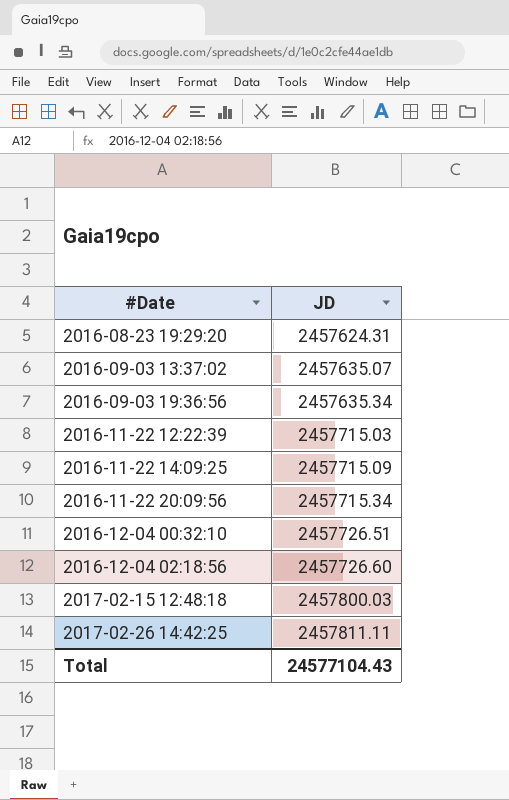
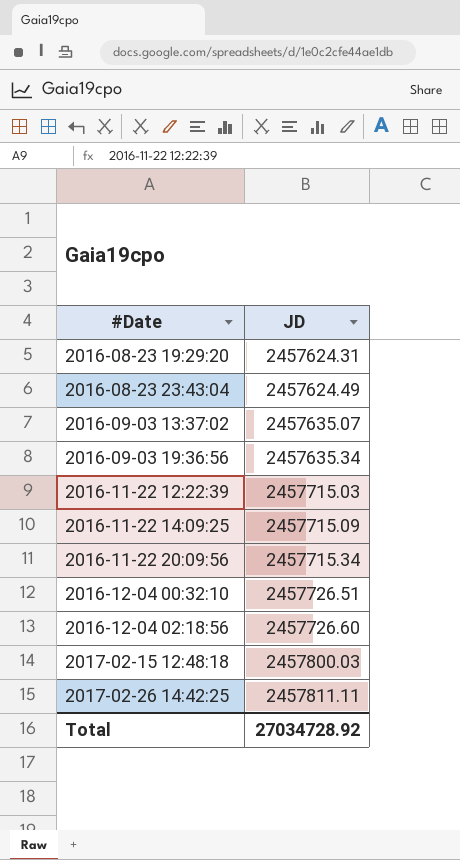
row 2016-08-23 23:43:04: none -> 2457624.49
Total | JD: 24577104.43 -> 27034728.92

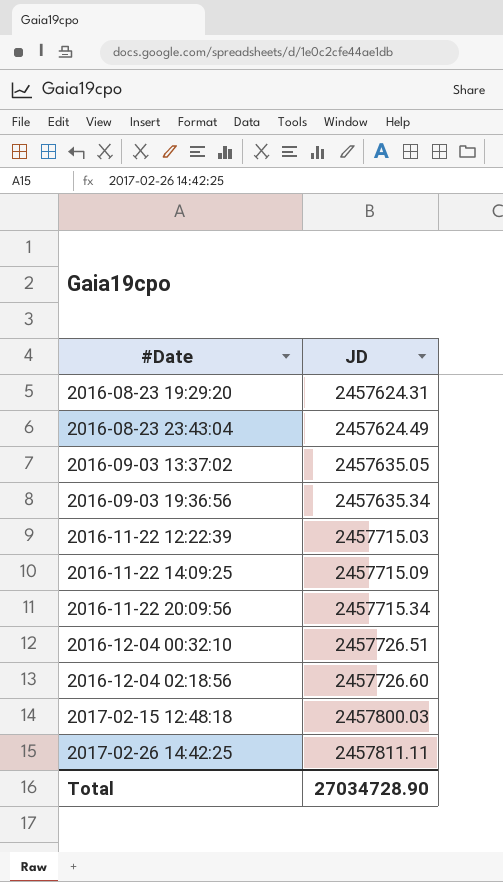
2016-09-03 13:37:02 | JD: 2457635.07 -> 2457635.05
Total | JD: 27034728.92 -> 27034728.90

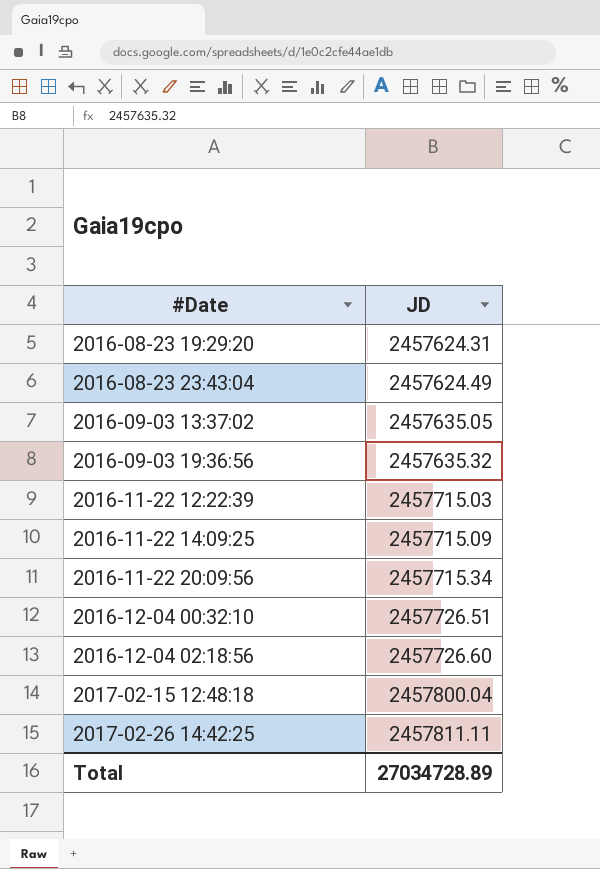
2016-09-03 19:36:56 | JD: 2457635.34 -> 2457635.32
2017-02-15 12:48:18 | JD: 2457800.03 -> 2457800.04
Total | JD: 27034728.90 -> 27034728.89

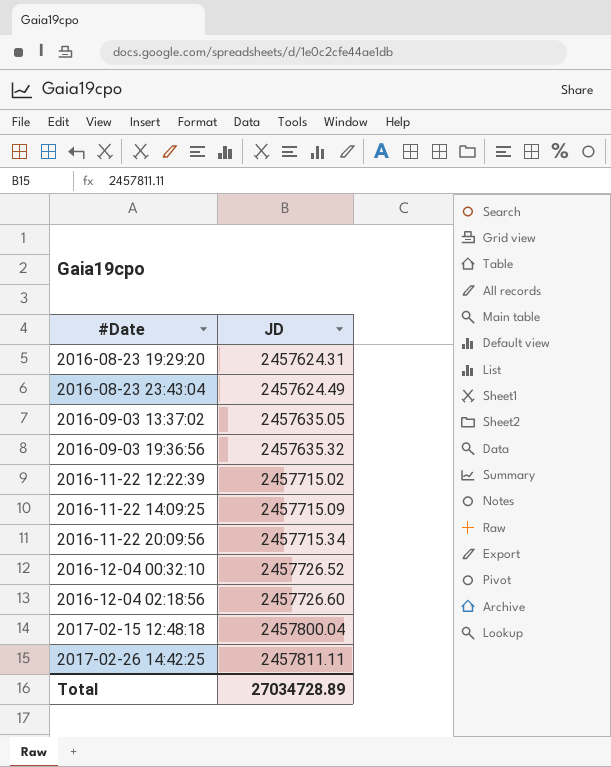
2016-11-22 12:22:39 | JD: 2457715.03 -> 2457715.02
2016-12-04 00:32:10 | JD: 2457726.51 -> 2457726.52

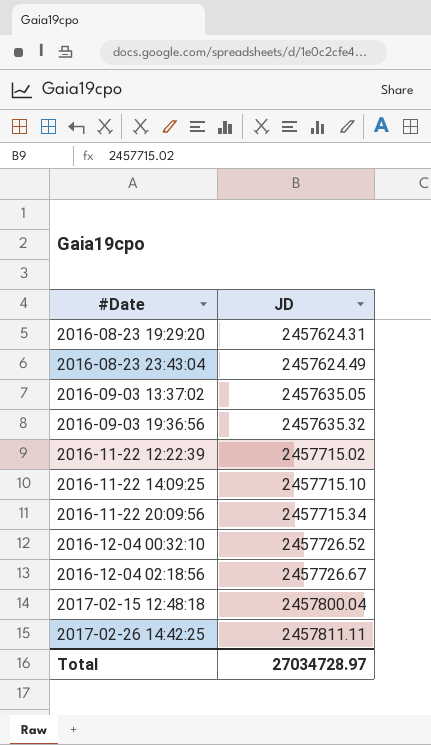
2016-11-22 14:09:25 | JD: 2457715.09 -> 2457715.10
2016-12-04 02:18:56 | JD: 2457726.60 -> 2457726.67
Total | JD: 27034728.89 -> 27034728.97

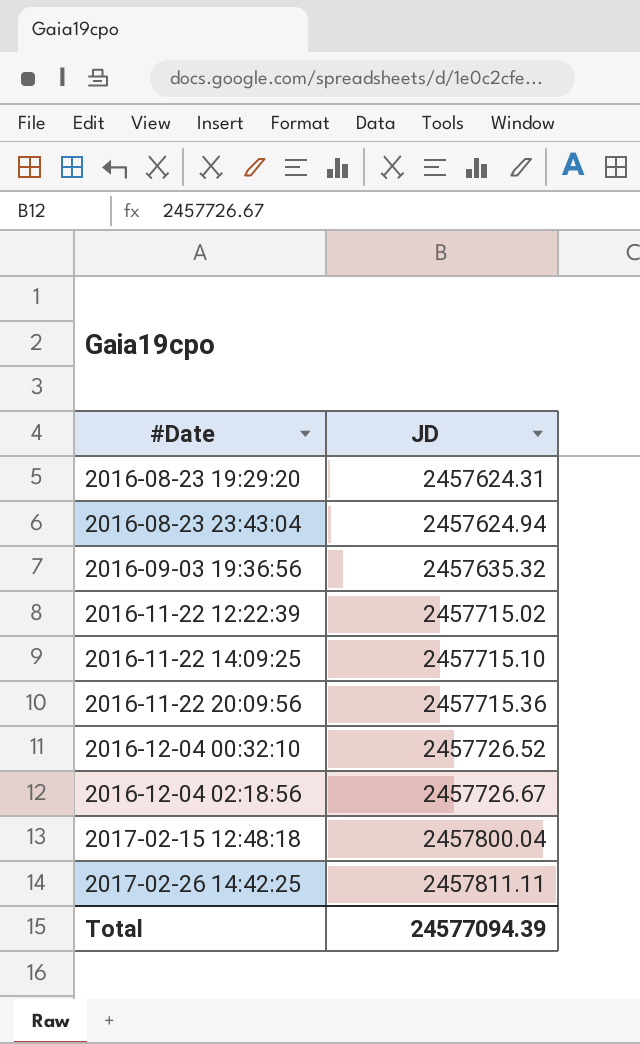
row 2016-09-03 13:37:02: 2457635.05 -> none
2016-08-23 23:43:04 | JD: 2457624.49 -> 2457624.94
2016-11-22 20:09:56 | JD: 2457715.34 -> 2457715.36
Total | JD: 27034728.97 -> 24577094.39

